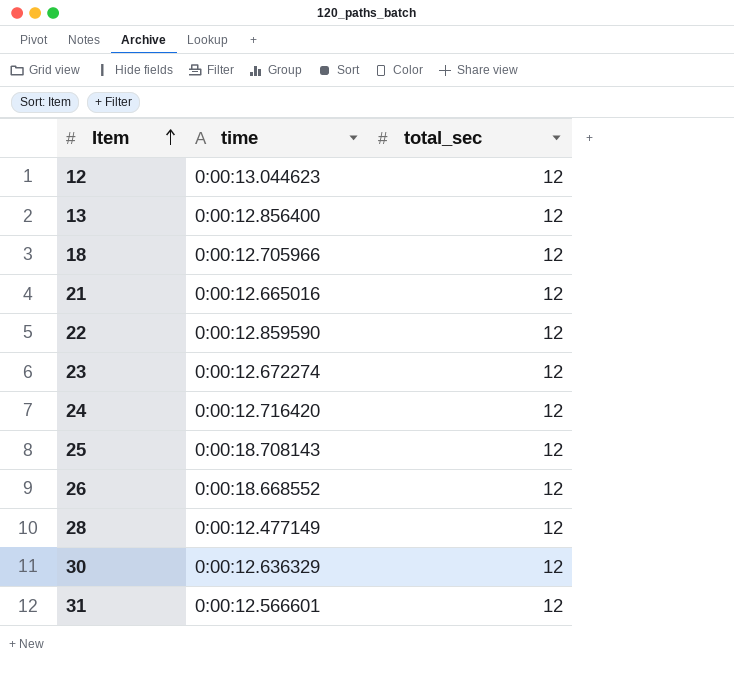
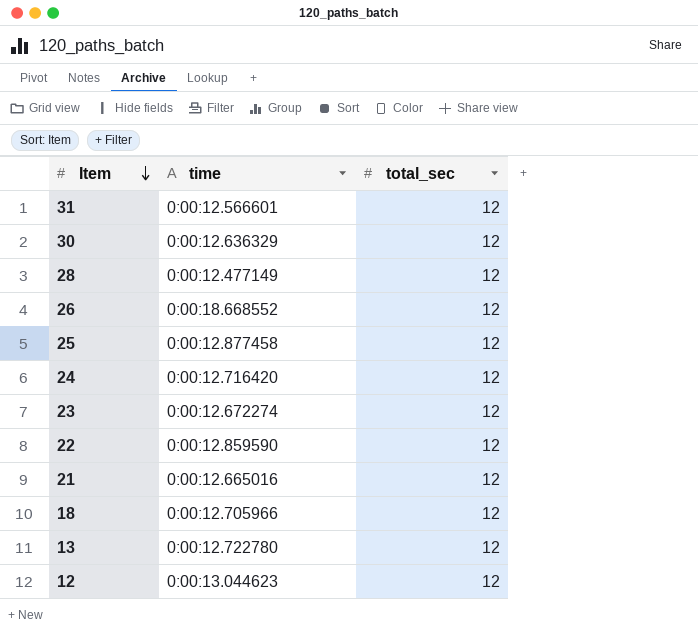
row order: Item ascending -> Item descending
25 | time: 0:00:18.708143 -> 0:00:12.877458
13 | time: 0:00:12.856400 -> 0:00:12.722780

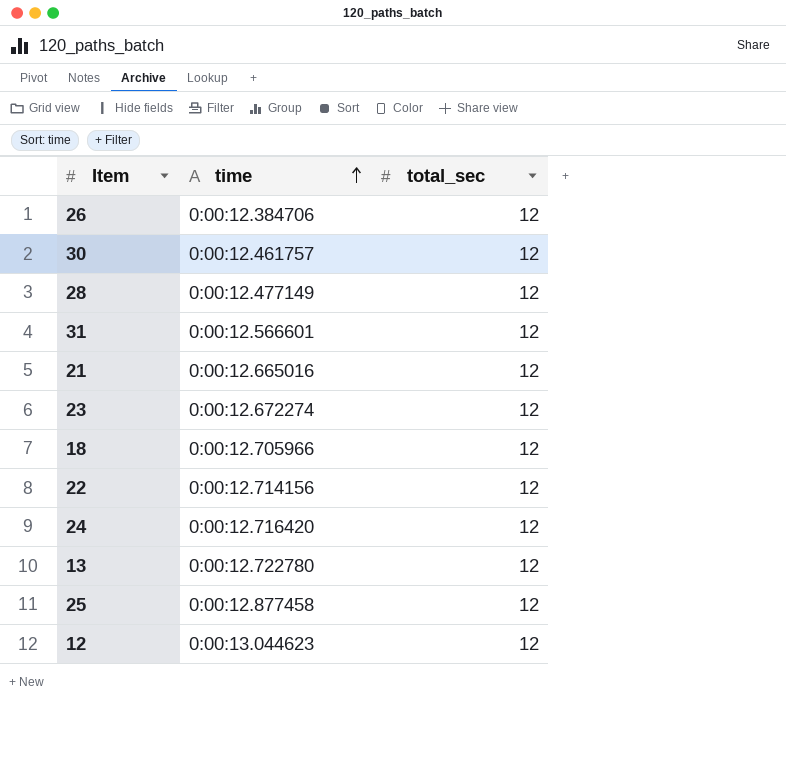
row order: Item descending -> time ascending
26 | time: 0:00:18.668552 -> 0:00:12.384706
30 | time: 0:00:12.636329 -> 0:00:12.461757
22 | time: 0:00:12.859590 -> 0:00:12.714156

